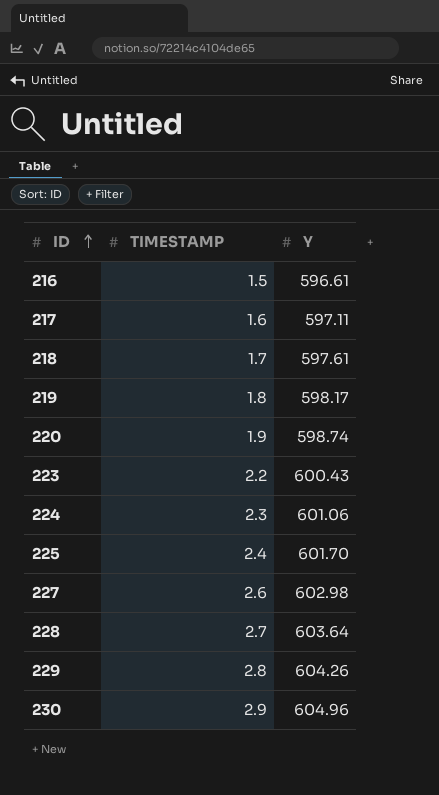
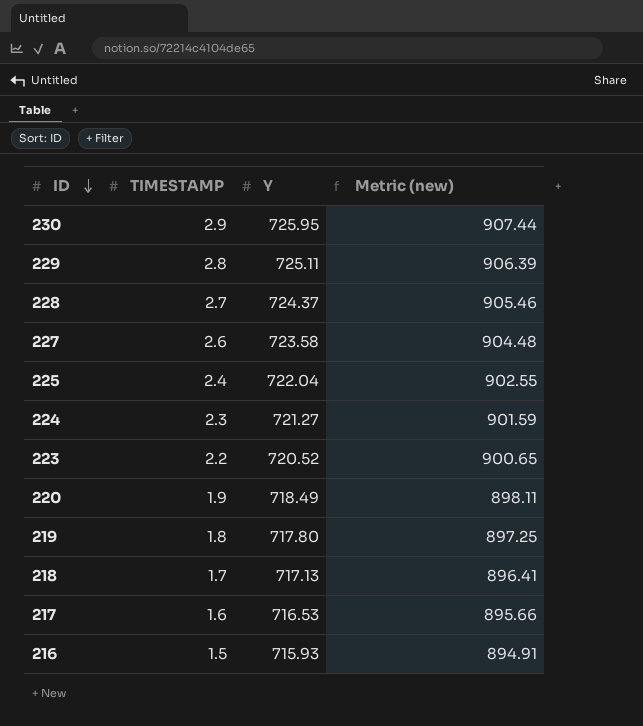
row order: ID ascending -> ID descending
column Metric (new) | formula: none -> [Y] * 1.25
230 | Y: 604.96 -> 725.95
229 | Y: 604.26 -> 725.11
228 | Y: 603.64 -> 724.37
227 | Y: 602.98 -> 723.58
225 | Y: 601.70 -> 722.04
224 | Y: 601.06 -> 721.27
223 | Y: 600.43 -> 720.52
220 | Y: 598.74 -> 718.49
219 | Y: 598.17 -> 717.80
218 | Y: 597.61 -> 717.13
217 | Y: 597.11 -> 716.53
216 | Y: 596.61 -> 715.93

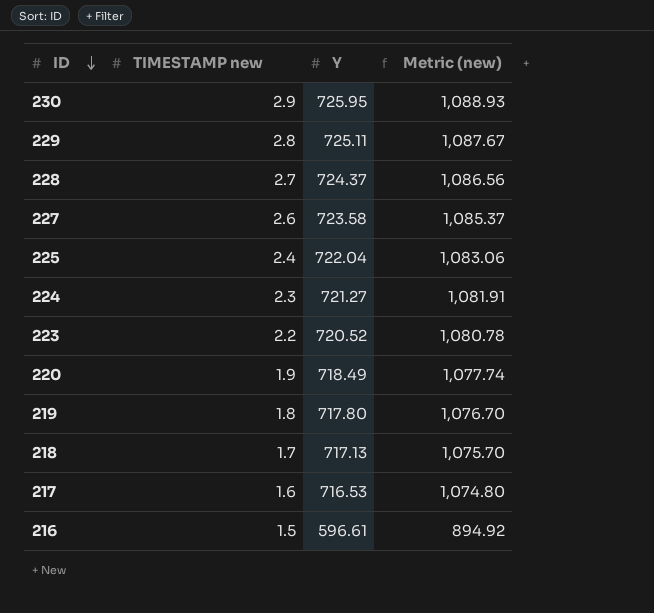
column name: TIMESTAMP -> TIMESTAMP new
column Metric (new) | formula: [Y] * 1.25 -> [Y] * 1.5
216 | Y: 715.93 -> 596.61

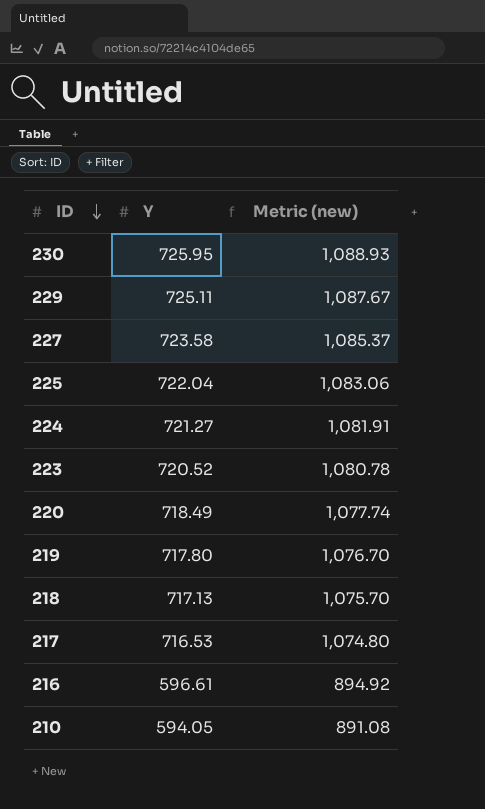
column TIMESTAMP new | position: 2 -> none
row 228: 2.7 | 724.37 | 1,086.56 -> none
row 210: none -> 594.05 | 891.08

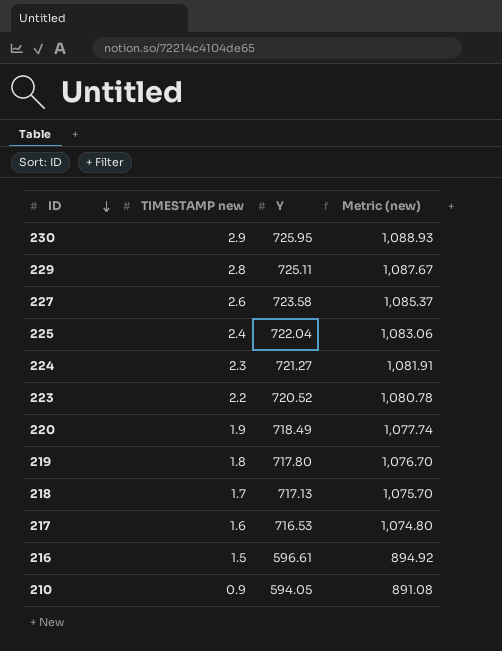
column TIMESTAMP new | position: none -> 2

